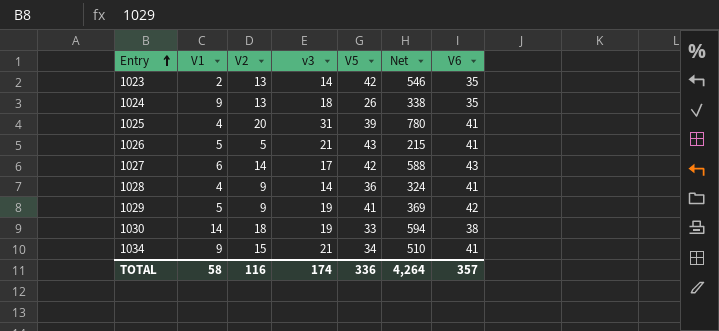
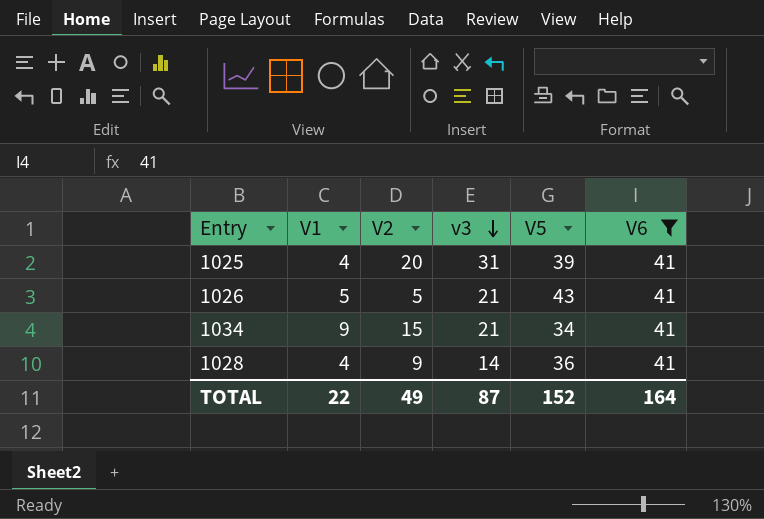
filter: none -> V6 = 41
row order: Entry ascending -> v3 descending
column Net | formula: [V2] * [V5] -> none
TOTAL | V1: 58 -> 22
TOTAL | V2: 116 -> 49
TOTAL | v3: 174 -> 87
TOTAL | V5: 336 -> 152
TOTAL | V6: 357 -> 164

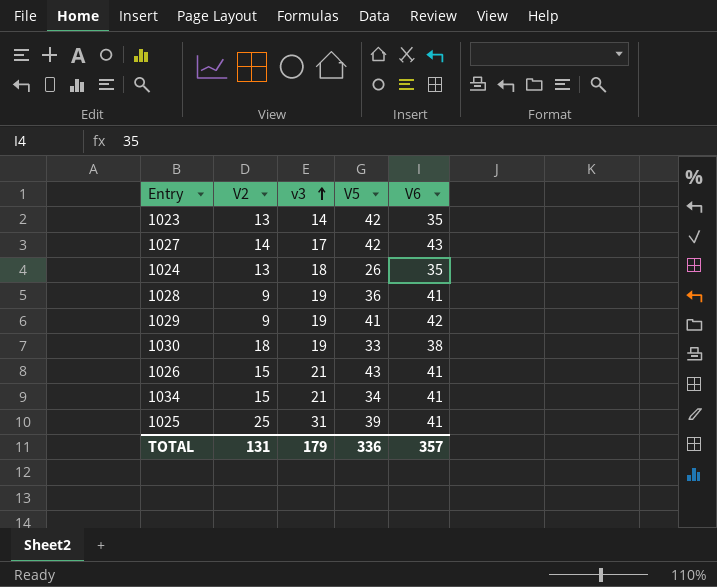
filter: V6 = 41 -> none
row order: v3 descending -> v3 ascending
column V1 | position: 2 -> none
1028 | v3: 14 -> 19
1026 | V2: 5 -> 15
1025 | V2: 20 -> 25
TOTAL | V2: 49 -> 131
TOTAL | v3: 87 -> 179
TOTAL | V5: 152 -> 336
TOTAL | V6: 164 -> 357

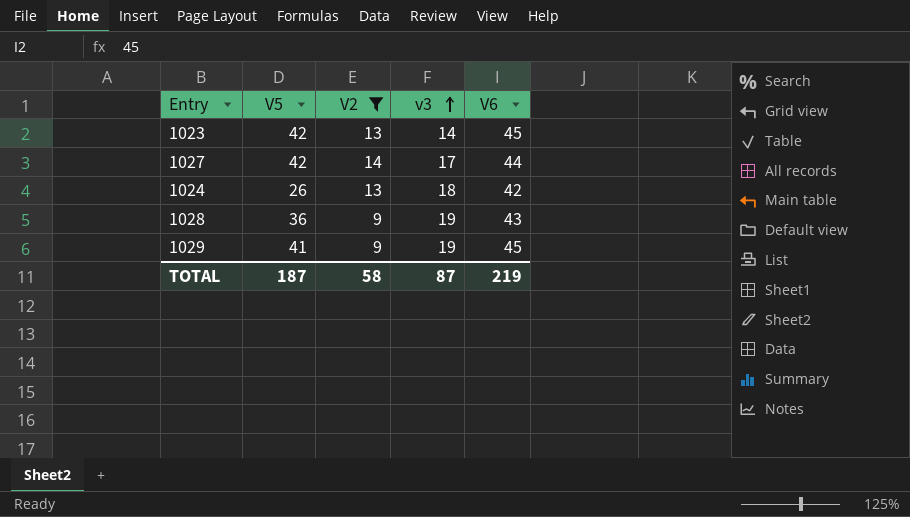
filter: none -> V2 <= 14
column V5 | position: 4 -> 2
1023 | V6: 35 -> 45
1027 | V6: 43 -> 44
1024 | V6: 35 -> 42
1028 | V6: 41 -> 43
1029 | V6: 42 -> 45
TOTAL | V5: 336 -> 187
TOTAL | V2: 131 -> 58
TOTAL | v3: 179 -> 87
TOTAL | V6: 357 -> 219

